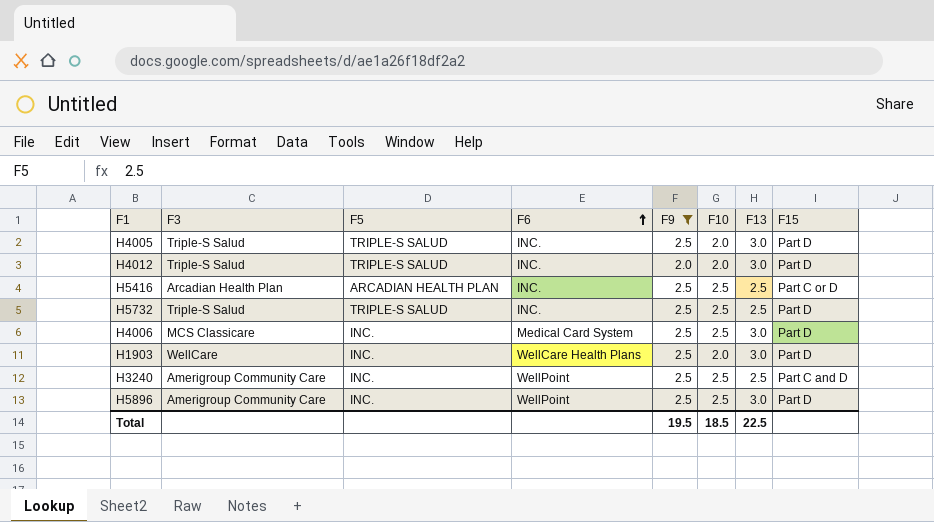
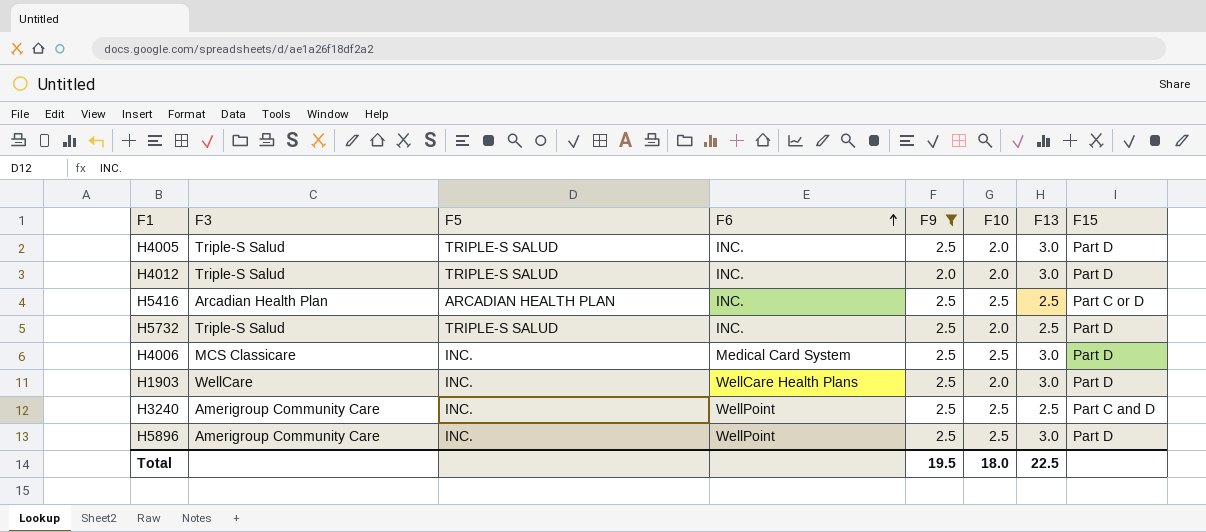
H5732 | F10: 2.5 -> 2.0
Total | F10: 18.5 -> 18.0

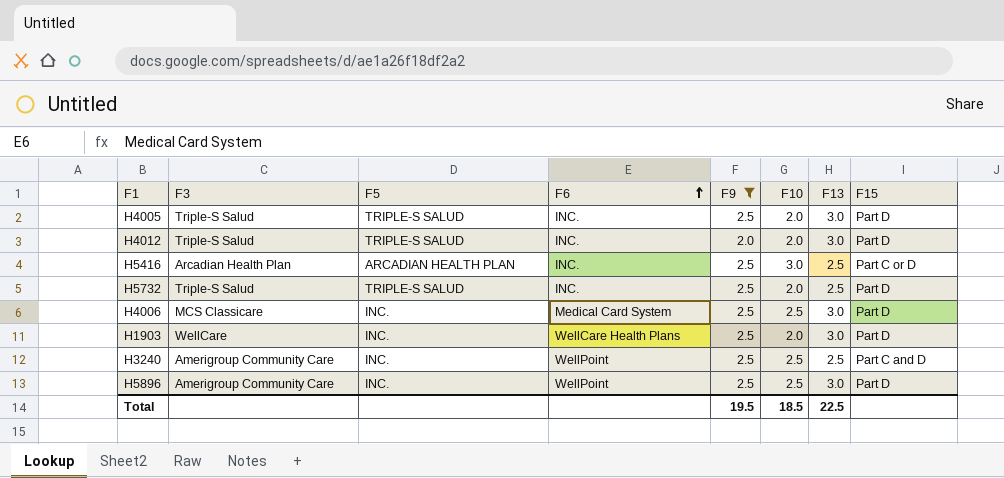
H5416 | F10: 2.5 -> 3.0
Total | F10: 18.0 -> 18.5

